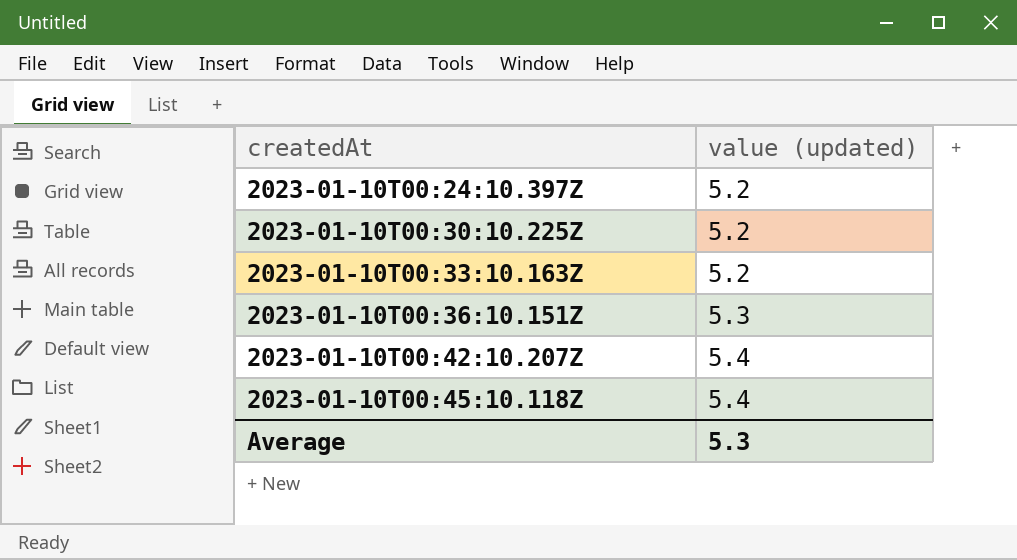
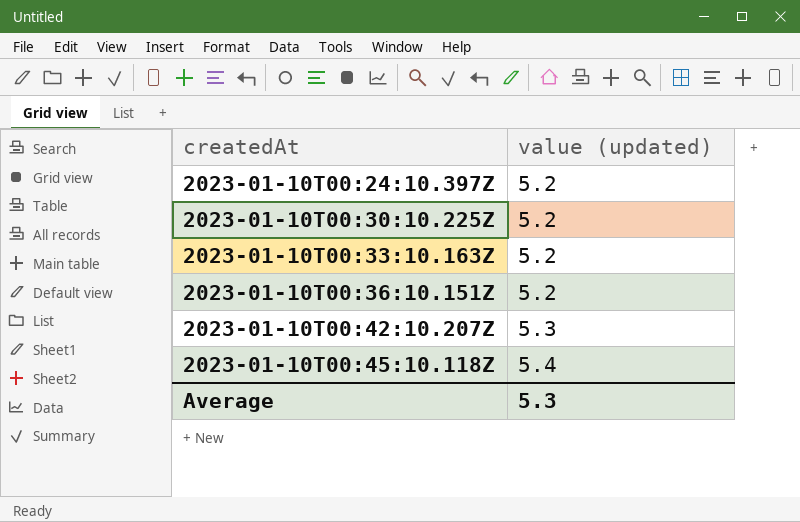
2023-01-10T00:36:10.151Z | value (updated): 5.3 -> 5.2
2023-01-10T00:42:10.207Z | value (updated): 5.4 -> 5.3

